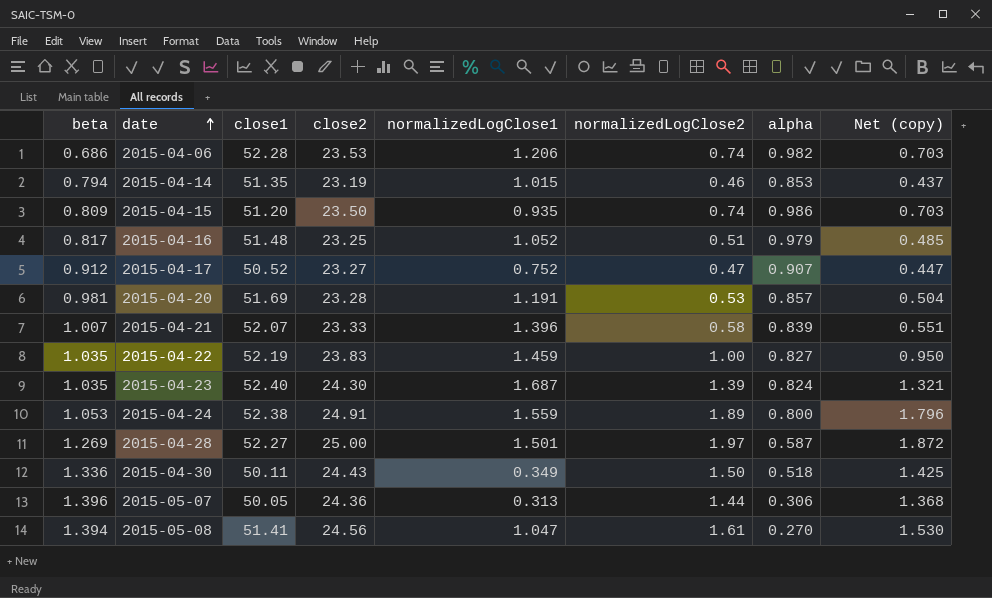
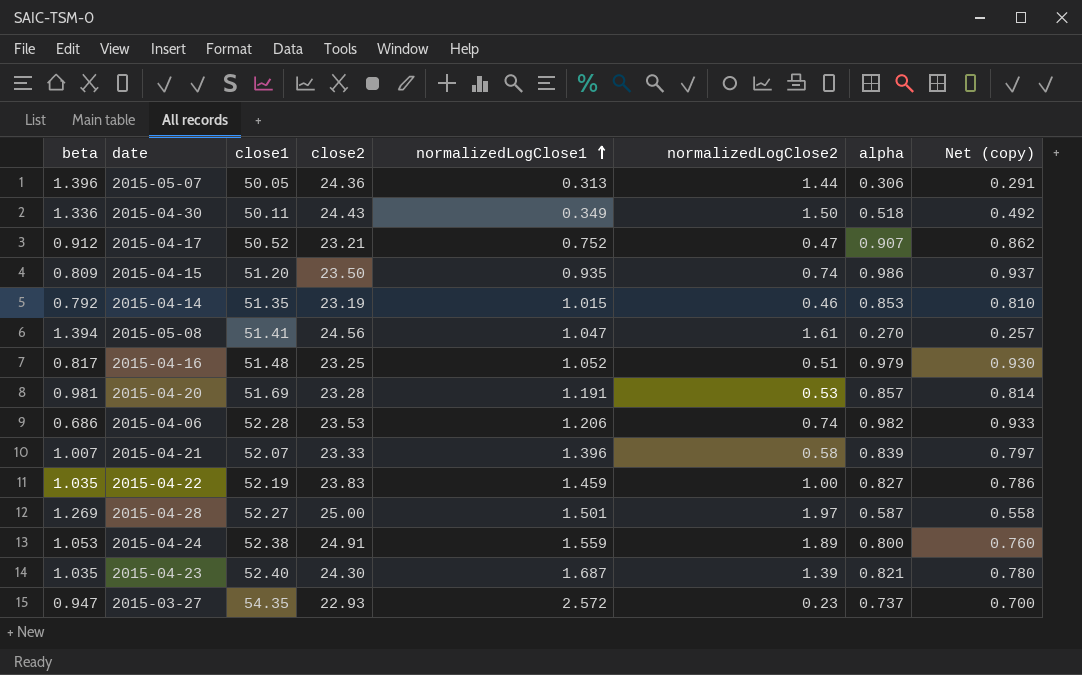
row order: date ascending -> normalizedLogClose1 ascending
column Net (copy) | formula: [normalizedLogClose2] * 0.95 -> [alpha] * 0.95
2015-04-17 | close2: 23.27 -> 23.21
2015-04-14 | beta: 0.794 -> 0.792
2015-04-23 | alpha: 0.824 -> 0.821
row 2015-03-27: none -> 0.947 | 54.35 | 22.93 | 2.572 | 0.23 | 0.737 | 0.700

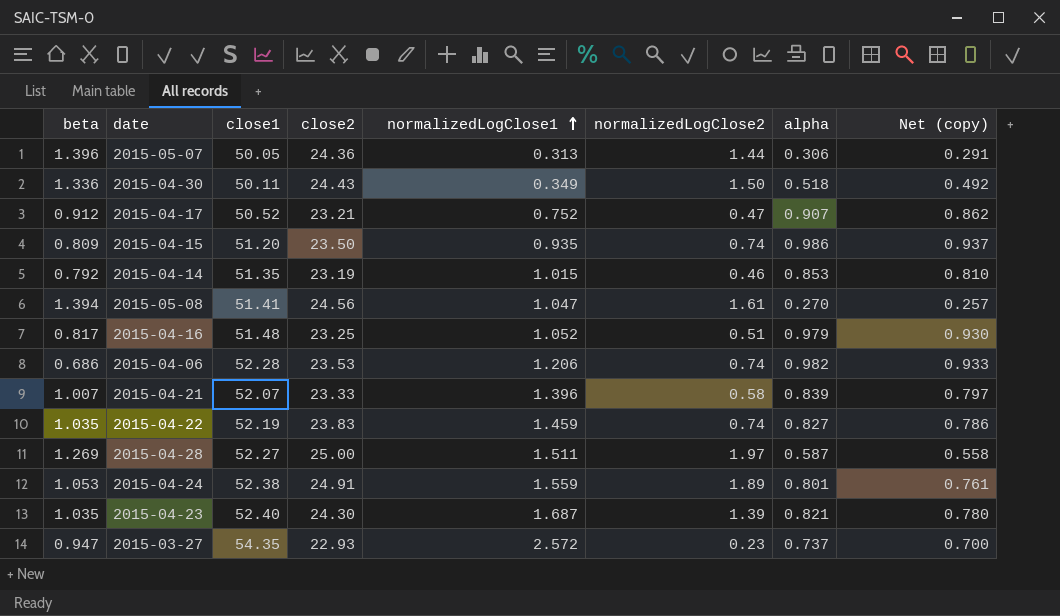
row 2015-04-20: 0.981 | 51.69 | 23.28 | 1.191 | 0.53 | 0.857 | 0.814 -> none
2015-04-22 | normalizedLogClose2: 1.00 -> 0.74
2015-04-28 | normalizedLogClose1: 1.501 -> 1.511
2015-04-24 | alpha: 0.800 -> 0.801
2015-04-24 | Net (copy): 0.760 -> 0.761

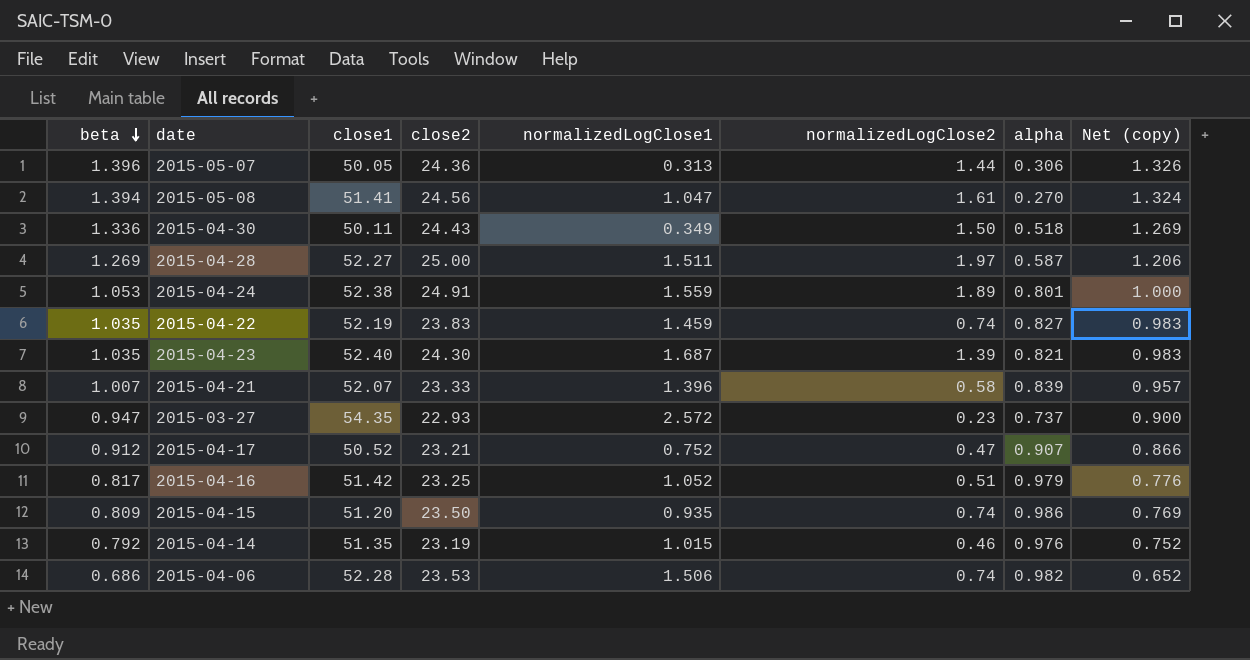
row order: normalizedLogClose1 ascending -> beta descending
column Net (copy) | formula: [alpha] * 0.95 -> [beta] * 0.95
2015-04-16 | close1: 51.48 -> 51.42
2015-04-14 | alpha: 0.853 -> 0.976
2015-04-06 | normalizedLogClose1: 1.206 -> 1.506

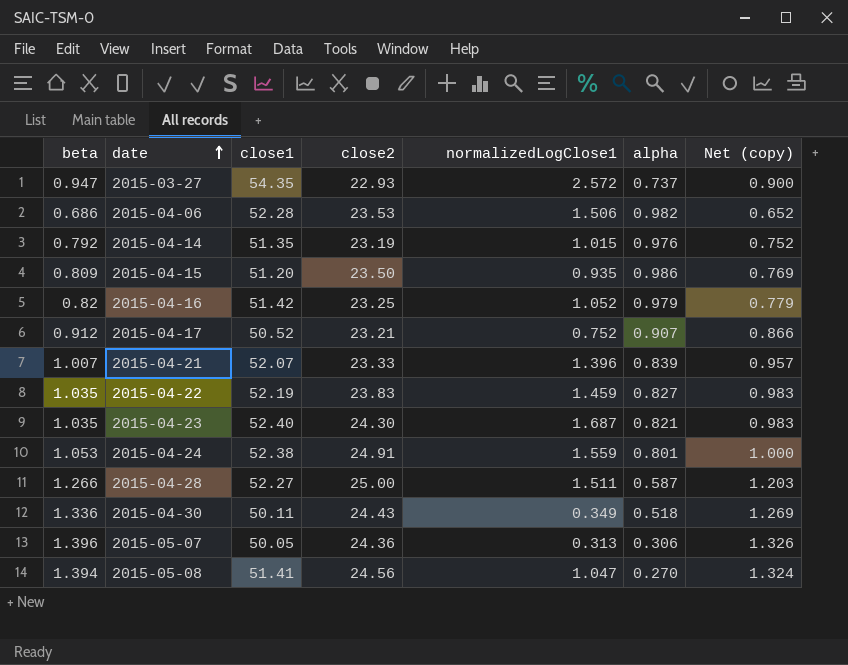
row order: beta descending -> date ascending
column normalizedLogClose2 | position: 6 -> none
2015-04-16 | beta: 0.817 -> 0.82
2015-04-16 | Net (copy): 0.776 -> 0.779
2015-04-28 | beta: 1.269 -> 1.266
2015-04-28 | Net (copy): 1.206 -> 1.203

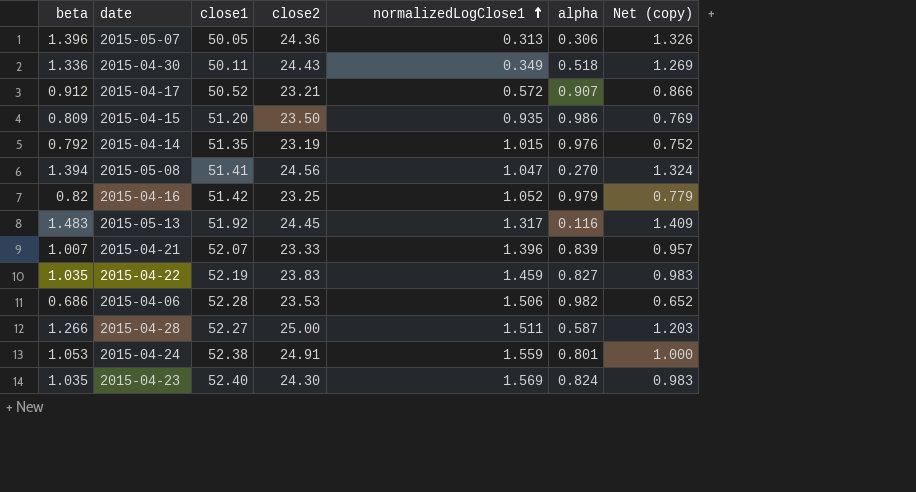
row order: date ascending -> normalizedLogClose1 ascending
row 2015-03-27: 0.947 | 54.35 | 22.93 | 2.572 | 0.737 | 0.900 -> none
2015-04-17 | normalizedLogClose1: 0.752 -> 0.572
row 2015-05-13: none -> 1.483 | 51.92 | 24.45 | 1.317 | 0.116 | 1.409
2015-04-23 | normalizedLogClose1: 1.687 -> 1.569
2015-04-23 | alpha: 0.821 -> 0.824

